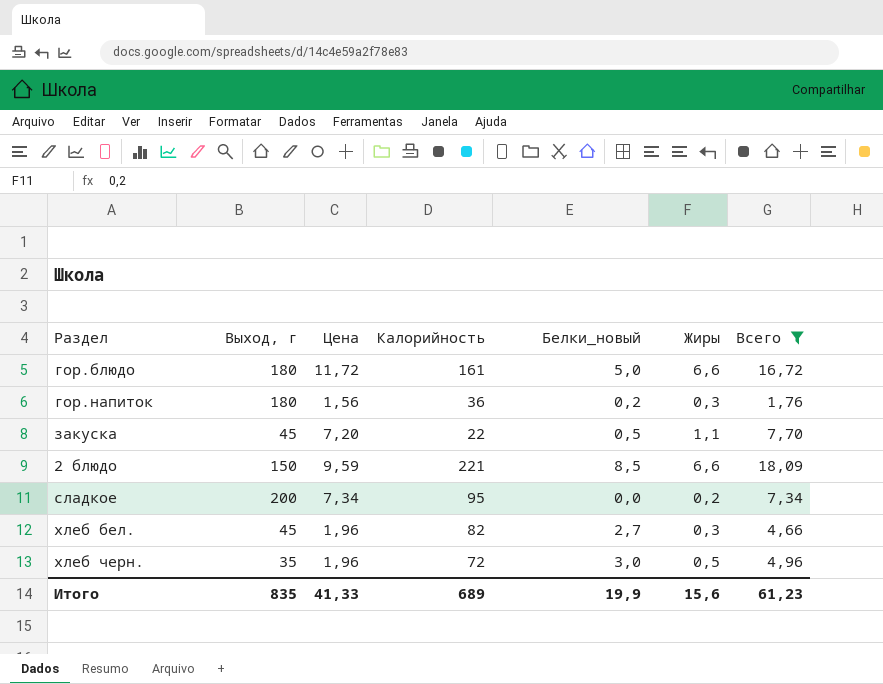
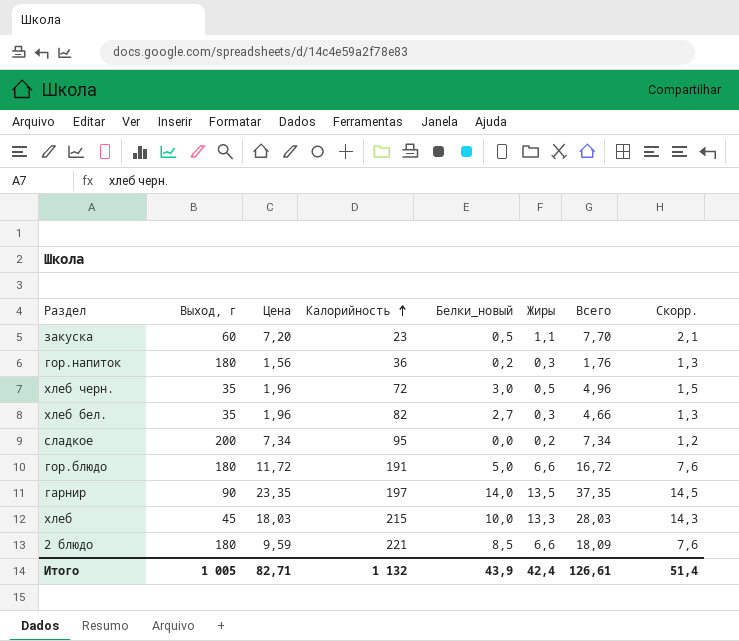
filter: Всего <= 18,09 -> none
row order: none -> Калорийность ascending
column Скорр. | formula: none -> [Жиры] + 1
закуска | Выход, г: 45 -> 60
закуска | Калорийность: 22 -> 23
хлеб бел. | Выход, г: 45 -> 35
гор.блюдо | Калорийность: 161 -> 191
2 блюдо | Выход, г: 150 -> 180
Итого | Выход, г: 835 -> 1 005
Итого | Цена: 41,33 -> 82,71
Итого | Калорийность: 689 -> 1 132
Итого | Белки_новый: 19,9 -> 43,9
Итого | Жиры: 15,6 -> 42,4
Итого | Всего: 61,23 -> 126,61

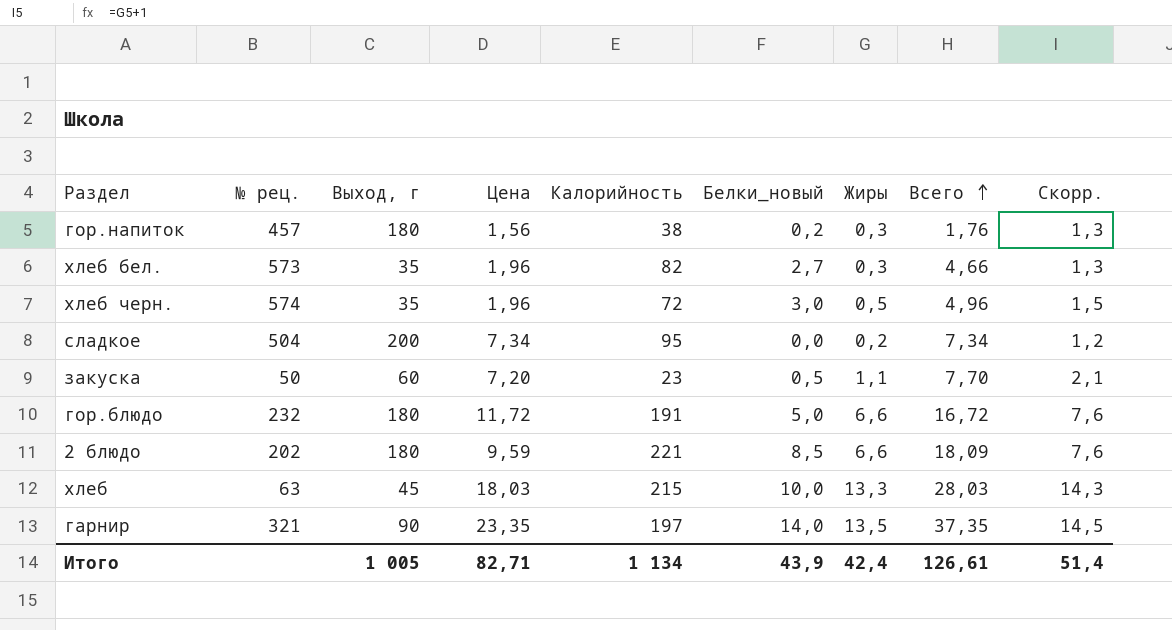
row order: Калорийность ascending -> Всего ascending
column № рец. | position: none -> 2
гор.напиток | Калорийность: 36 -> 38
Итого | Калорийность: 1 132 -> 1 134

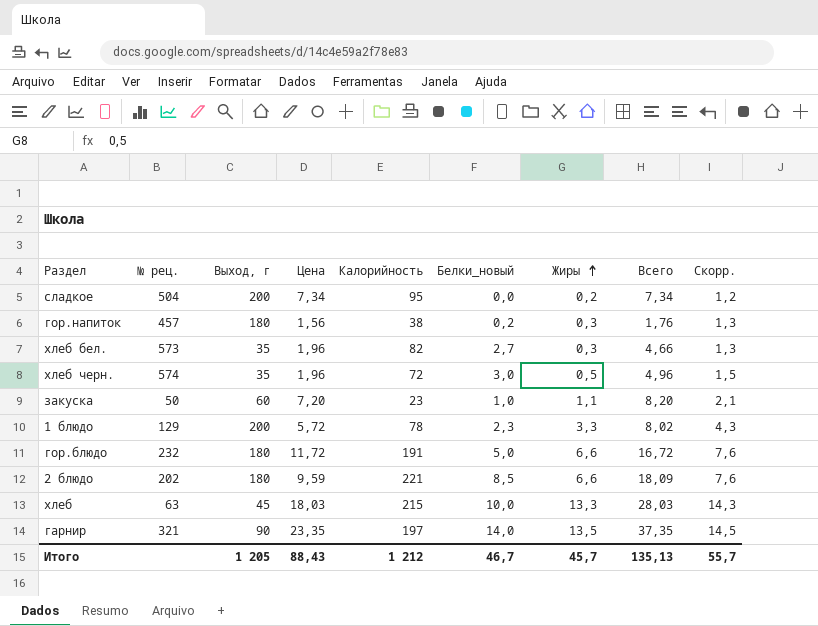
row order: Всего ascending -> Жиры ascending
закуска | Белки_новый: 0,5 -> 1,0
закуска | Всего: 7,70 -> 8,20
row 1 блюдо: none -> 129 | 200 | 5,72 | 78 | 2,3 | 3,3 | 8,02 | 4,3
Итого | Выход, г: 1 005 -> 1 205
Итого | Цена: 82,71 -> 88,43
Итого | Калорийность: 1 134 -> 1 212
Итого | Белки_новый: 43,9 -> 46,7
Итого | Жиры: 42,4 -> 45,7
Итого | Всего: 126,61 -> 135,13
Итого | Скорр.: 51,4 -> 55,7

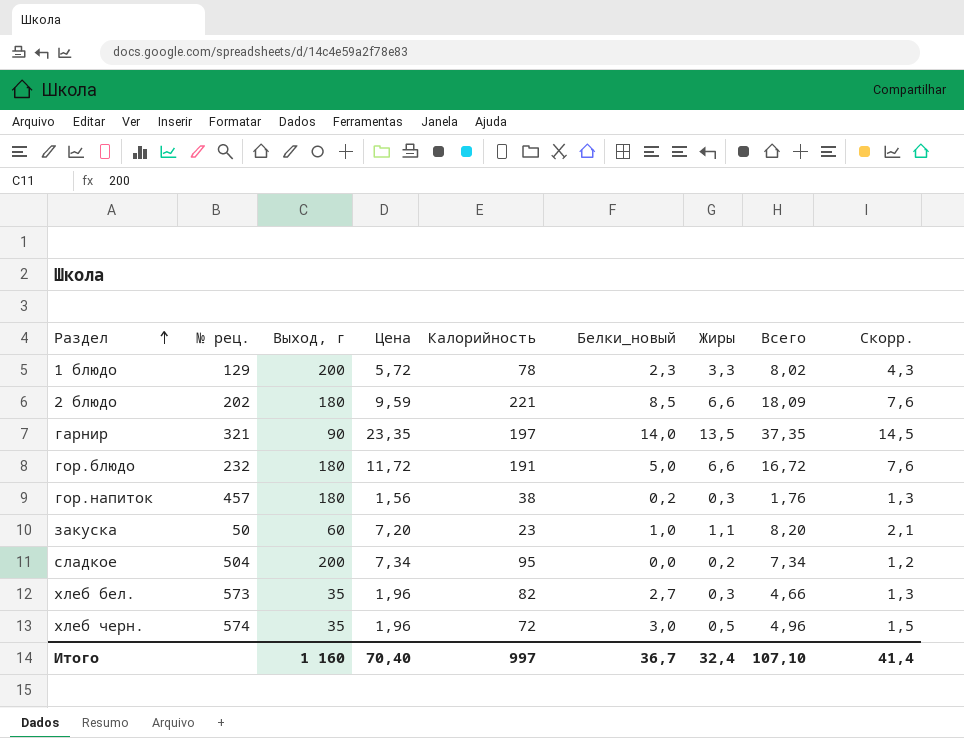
row order: Жиры ascending -> Раздел ascending
row хлеб: 63 | 45 | 18,03 | 215 | 10,0 | 13,3 | 28,03 | 14,3 -> none
Итого | Выход, г: 1 205 -> 1 160
Итого | Цена: 88,43 -> 70,40
Итого | Калорийность: 1 212 -> 997
Итого | Белки_новый: 46,7 -> 36,7
Итого | Жиры: 45,7 -> 32,4
Итого | Всего: 135,13 -> 107,10
Итого | Скорр.: 55,7 -> 41,4

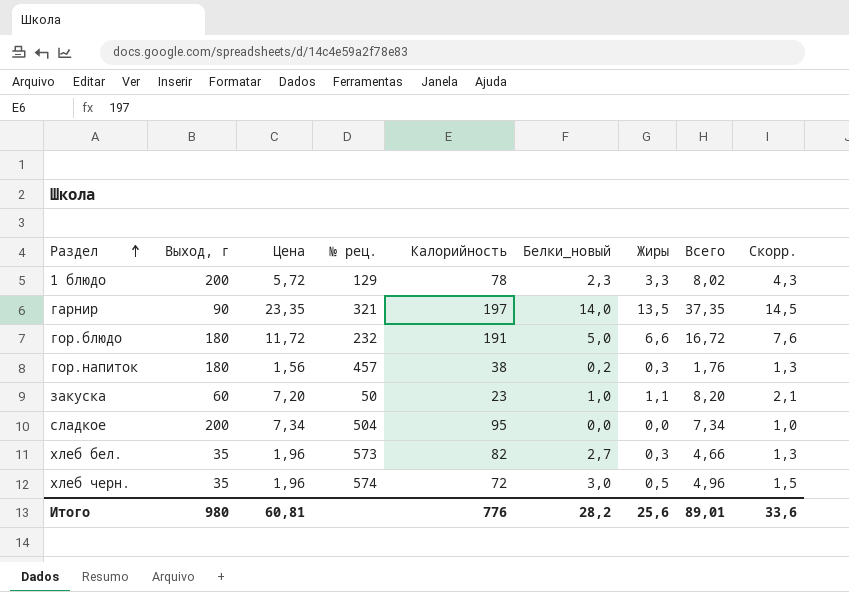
column № рец. | position: 2 -> 4
row 2 блюдо: 202 | 180 | 9,59 | 221 | 8,5 | 6,6 | 18,09 | 7,6 -> none
сладкое | Жиры: 0,2 -> 0,0
сладкое | Скорр.: 1,2 -> 1,0
Итого | Выход, г: 1 160 -> 980
Итого | Цена: 70,40 -> 60,81
Итого | Калорийность: 997 -> 776
Итого | Белки_новый: 36,7 -> 28,2
Итого | Жиры: 32,4 -> 25,6
Итого | Всего: 107,10 -> 89,01
Итого | Скорр.: 41,4 -> 33,6

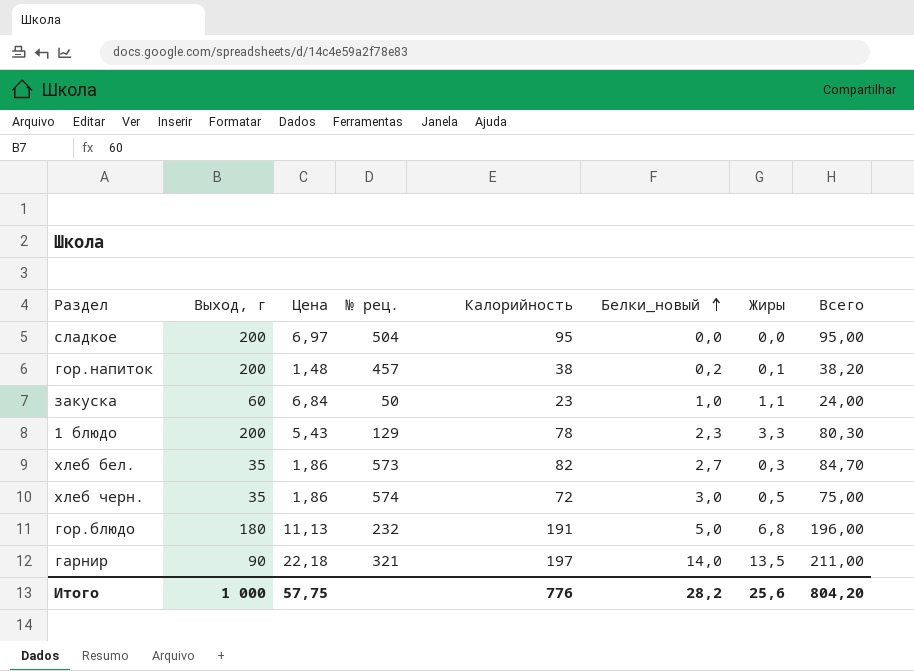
row order: Раздел ascending -> Белки_новый ascending
column Скорр. | formula: [Жиры] + 1 -> none
column Всего | formula: [Цена] + [Белки_новый] -> [Калорийность] + [Белки_новый]
сладкое | Цена: 7,34 -> 6,97
гор.напиток | Выход, г: 180 -> 200
гор.напиток | Цена: 1,56 -> 1,48
гор.напиток | Жиры: 0,3 -> 0,1
закуска | Цена: 7,20 -> 6,84
1 блюдо | Цена: 5,72 -> 5,43
хлеб бел. | Цена: 1,96 -> 1,86
хлеб черн. | Цена: 1,96 -> 1,86
гор.блюдо | Цена: 11,72 -> 11,13
гор.блюдо | Жиры: 6,6 -> 6,8
гарнир | Цена: 23,35 -> 22,18
Итого | Выход, г: 980 -> 1 000
Итого | Цена: 60,81 -> 57,75
Итого | Всего: 89,01 -> 804,20

